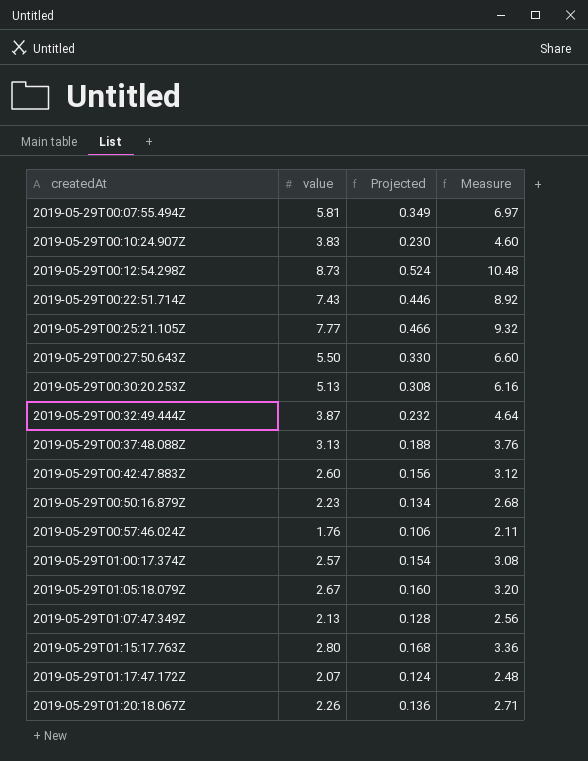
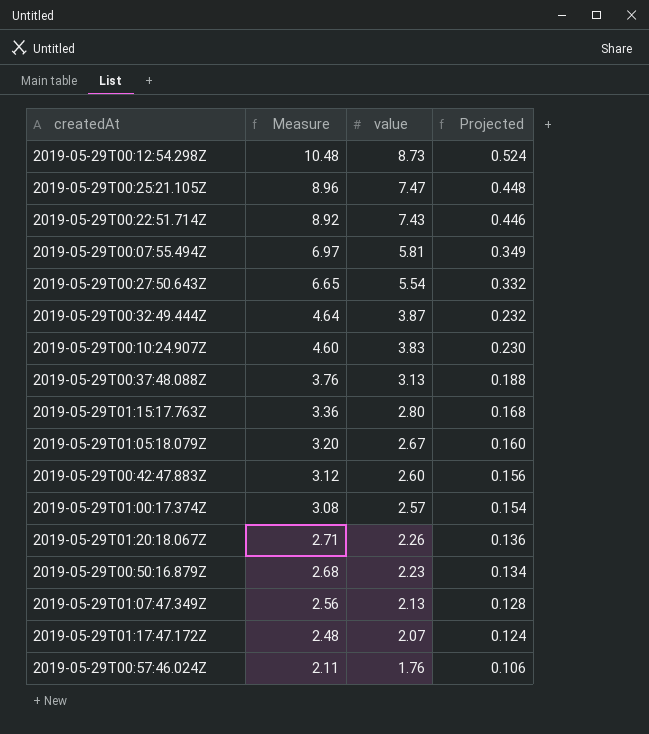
row order: createdAt ascending -> Measure descending
column Measure | position: 4 -> 2
row 2019-05-29T00:30:20.253Z: 5.13 | 0.308 | 6.16 -> none
2019-05-29T00:25:21.105Z | Measure: 9.32 -> 8.96
2019-05-29T00:25:21.105Z | value: 7.77 -> 7.47
2019-05-29T00:25:21.105Z | Projected: 0.466 -> 0.448
2019-05-29T00:27:50.643Z | Measure: 6.60 -> 6.65
2019-05-29T00:27:50.643Z | value: 5.50 -> 5.54
2019-05-29T00:27:50.643Z | Projected: 0.330 -> 0.332

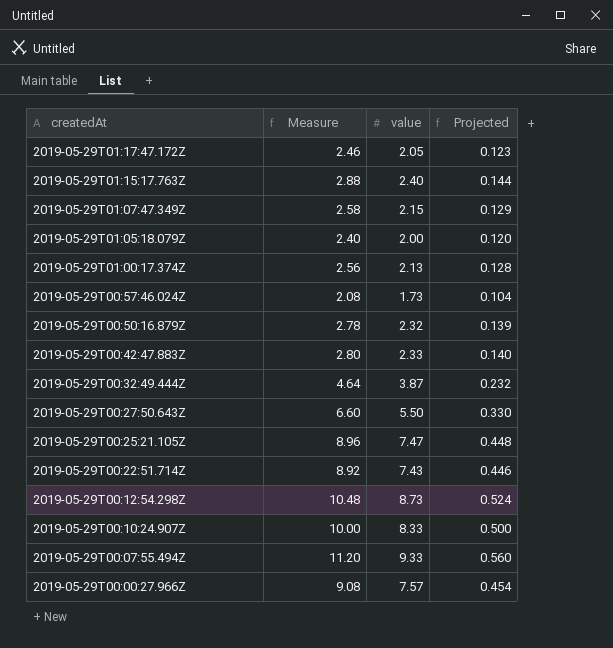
row order: Measure descending -> createdAt descending
row 2019-05-29T00:37:48.088Z: 3.76 | 3.13 | 0.188 -> none
row 2019-05-29T01:20:18.067Z: 2.71 | 2.26 | 0.136 -> none
2019-05-29T01:17:47.172Z | Measure: 2.48 -> 2.46
2019-05-29T01:17:47.172Z | value: 2.07 -> 2.05
2019-05-29T01:17:47.172Z | Projected: 0.124 -> 0.123
2019-05-29T01:15:17.763Z | Measure: 3.36 -> 2.88
2019-05-29T01:15:17.763Z | value: 2.80 -> 2.40
2019-05-29T01:15:17.763Z | Projected: 0.168 -> 0.144
2019-05-29T01:07:47.349Z | Measure: 2.56 -> 2.58
2019-05-29T01:07:47.349Z | value: 2.13 -> 2.15
2019-05-29T01:07:47.349Z | Projected: 0.128 -> 0.129
2019-05-29T01:05:18.079Z | Measure: 3.20 -> 2.40
2019-05-29T01:05:18.079Z | value: 2.67 -> 2.00
2019-05-29T01:05:18.079Z | Projected: 0.160 -> 0.120
2019-05-29T01:00:17.374Z | Measure: 3.08 -> 2.56
2019-05-29T01:00:17.374Z | value: 2.57 -> 2.13
2019-05-29T01:00:17.374Z | Projected: 0.154 -> 0.128
2019-05-29T00:57:46.024Z | Measure: 2.11 -> 2.08
2019-05-29T00:57:46.024Z | value: 1.76 -> 1.73
2019-05-29T00:57:46.024Z | Projected: 0.106 -> 0.104
2019-05-29T00:50:16.879Z | Measure: 2.68 -> 2.78
2019-05-29T00:50:16.879Z | value: 2.23 -> 2.32
2019-05-29T00:50:16.879Z | Projected: 0.134 -> 0.139
2019-05-29T00:42:47.883Z | Measure: 3.12 -> 2.80
2019-05-29T00:42:47.883Z | value: 2.60 -> 2.33
2019-05-29T00:42:47.883Z | Projected: 0.156 -> 0.140
2019-05-29T00:27:50.643Z | Measure: 6.65 -> 6.60
2019-05-29T00:27:50.643Z | value: 5.54 -> 5.50
2019-05-29T00:27:50.643Z | Projected: 0.332 -> 0.330
2019-05-29T00:10:24.907Z | Measure: 4.60 -> 10.00
2019-05-29T00:10:24.907Z | value: 3.83 -> 8.33
2019-05-29T00:10:24.907Z | Projected: 0.230 -> 0.500
2019-05-29T00:07:55.494Z | Measure: 6.97 -> 11.20
2019-05-29T00:07:55.494Z | value: 5.81 -> 9.33
2019-05-29T00:07:55.494Z | Projected: 0.349 -> 0.560
row 2019-05-29T00:00:27.966Z: none -> 9.08 | 7.57 | 0.454

